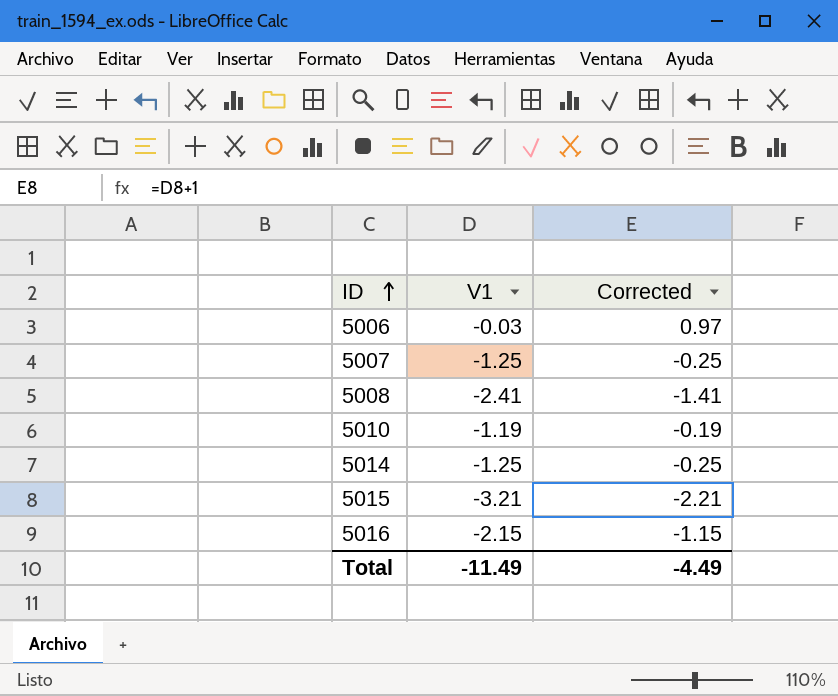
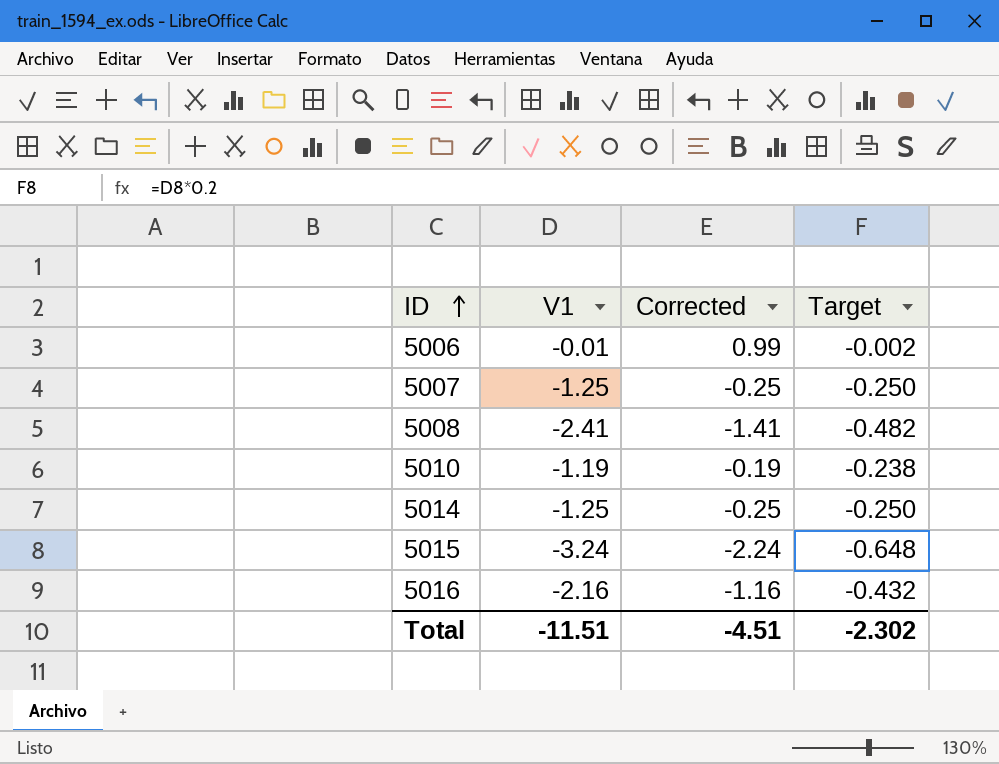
column Target | formula: none -> [V1] * 0.2
5006 | V1: -0.03 -> -0.01
5006 | Corrected: 0.97 -> 0.99
5015 | V1: -3.21 -> -3.24
5015 | Corrected: -2.21 -> -2.24
5016 | V1: -2.15 -> -2.16
5016 | Corrected: -1.15 -> -1.16
Total | V1: -11.49 -> -11.51
Total | Corrected: -4.49 -> -4.51

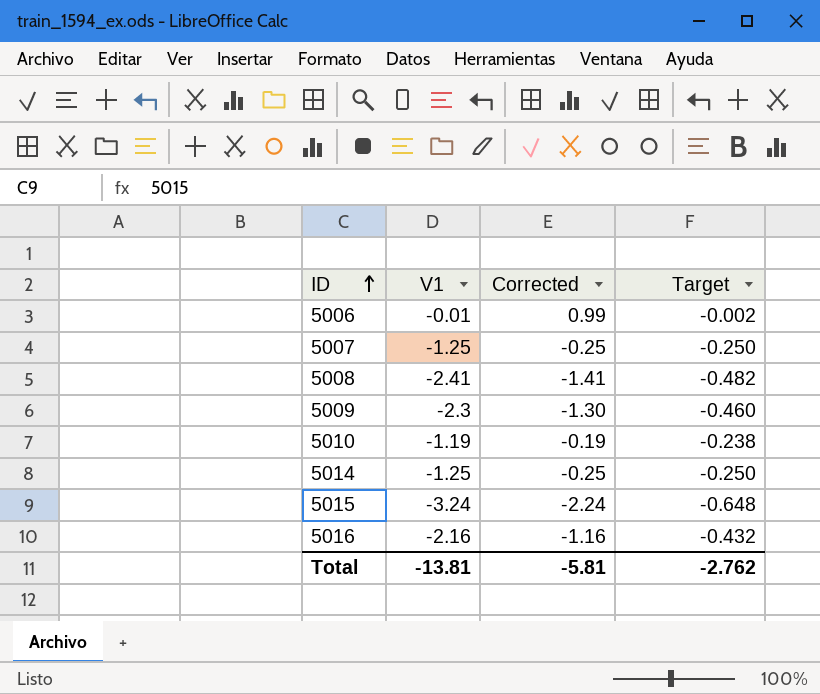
row 5009: none -> -2.3 | -1.30 | -0.460
Total | V1: -11.51 -> -13.81
Total | Corrected: -4.51 -> -5.81
Total | Target: -2.302 -> -2.762

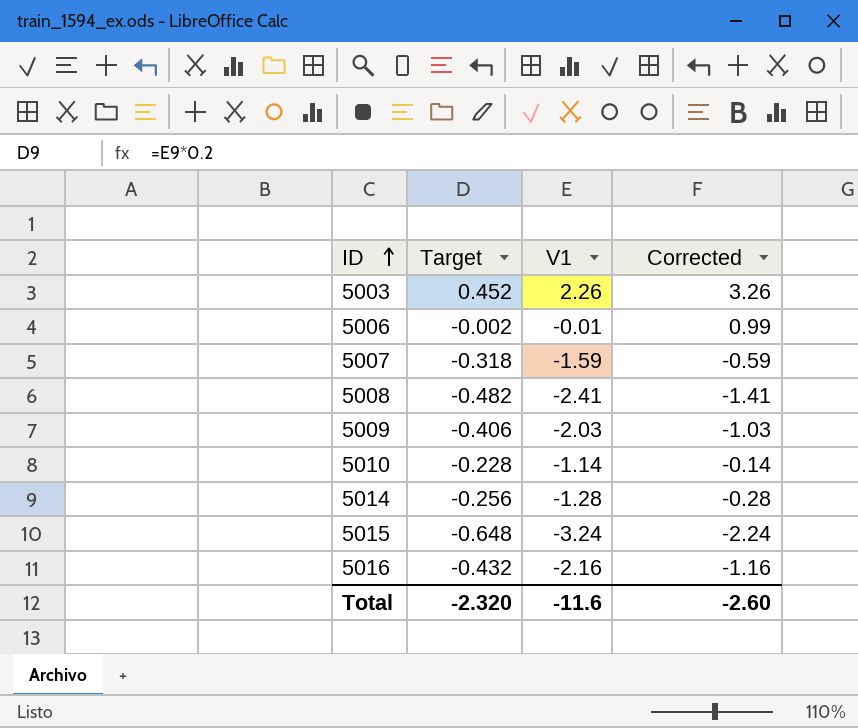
column Target | position: 4 -> 2
row 5003: none -> 0.452 | 2.26 | 3.26
5007 | Target: -0.250 -> -0.318
5007 | V1: -1.25 -> -1.59
5007 | Corrected: -0.25 -> -0.59
5009 | Target: -0.460 -> -0.406
5009 | V1: -2.3 -> -2.03
5009 | Corrected: -1.30 -> -1.03
5010 | Target: -0.238 -> -0.228
5010 | V1: -1.19 -> -1.14
5010 | Corrected: -0.19 -> -0.14
5014 | Target: -0.250 -> -0.256
5014 | V1: -1.25 -> -1.28
5014 | Corrected: -0.25 -> -0.28
Total | Target: -2.762 -> -2.320
Total | V1: -13.81 -> -11.6
Total | Corrected: -5.81 -> -2.60

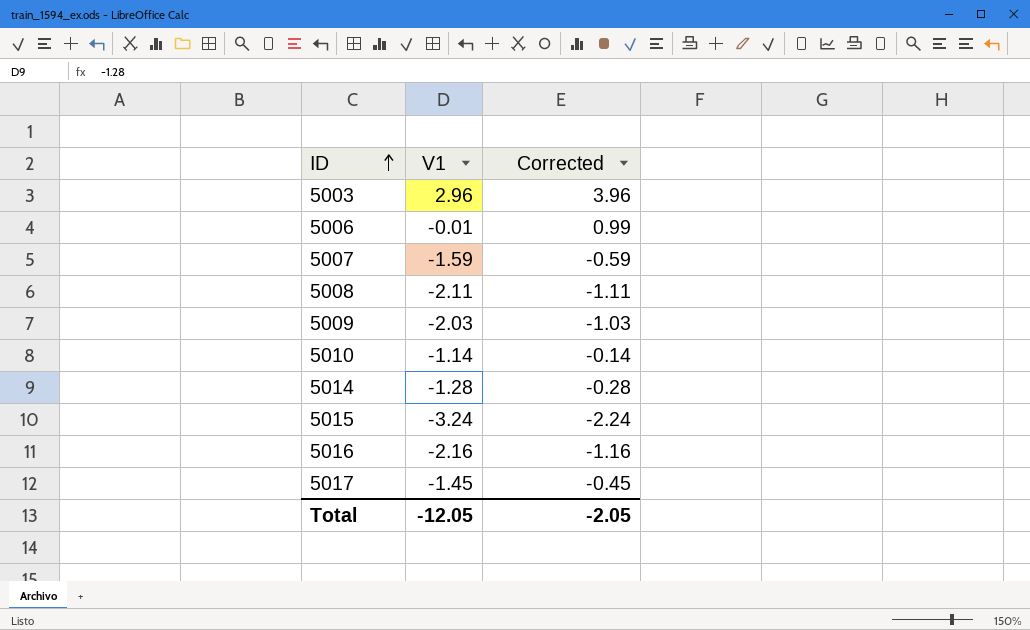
column Target | formula: [V1] * 0.2 -> none
5003 | V1: 2.26 -> 2.96
5003 | Corrected: 3.26 -> 3.96
5008 | V1: -2.41 -> -2.11
5008 | Corrected: -1.41 -> -1.11
row 5017: none -> -1.45 | -0.45
Total | V1: -11.6 -> -12.05
Total | Corrected: -2.60 -> -2.05

